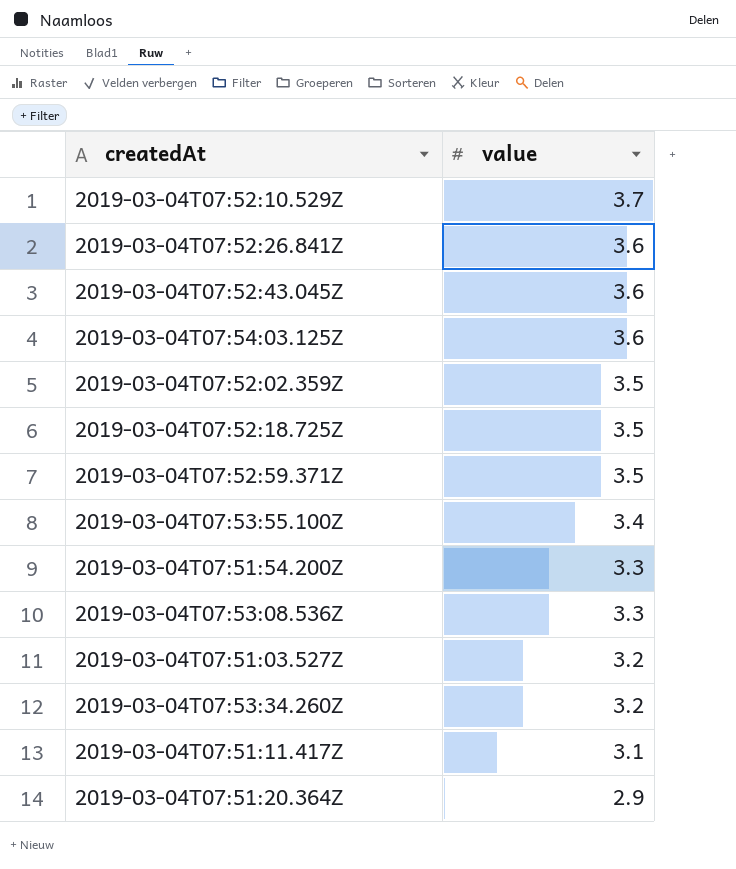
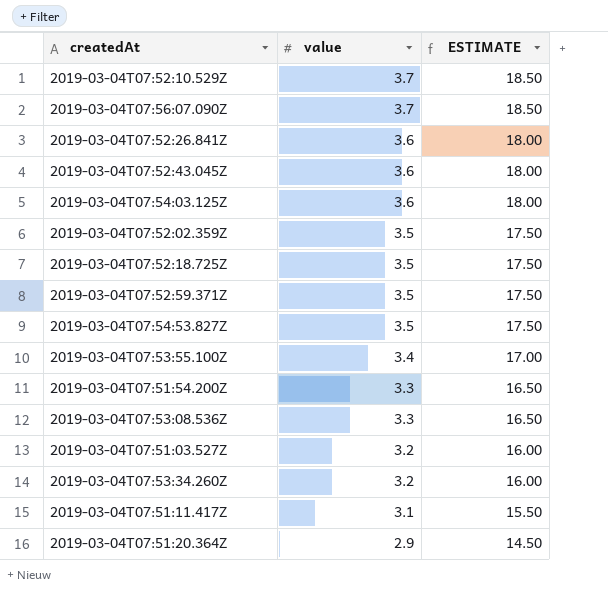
column ESTIMATE | formula: none -> [value] * 5
row 2019-03-04T07:56:07.090Z: none -> 3.7 | 18.50
row 2019-03-04T07:54:53.827Z: none -> 3.5 | 17.50

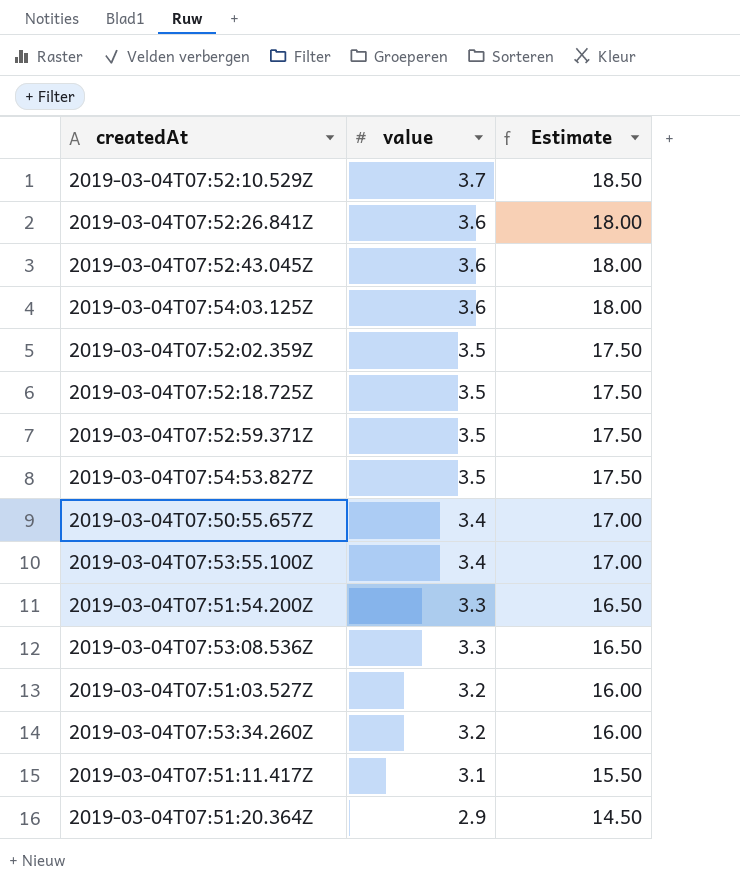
column name: ESTIMATE -> Estimate
row 2019-03-04T07:56:07.090Z: 3.7 | 18.50 -> none
row 2019-03-04T07:50:55.657Z: none -> 3.4 | 17.00

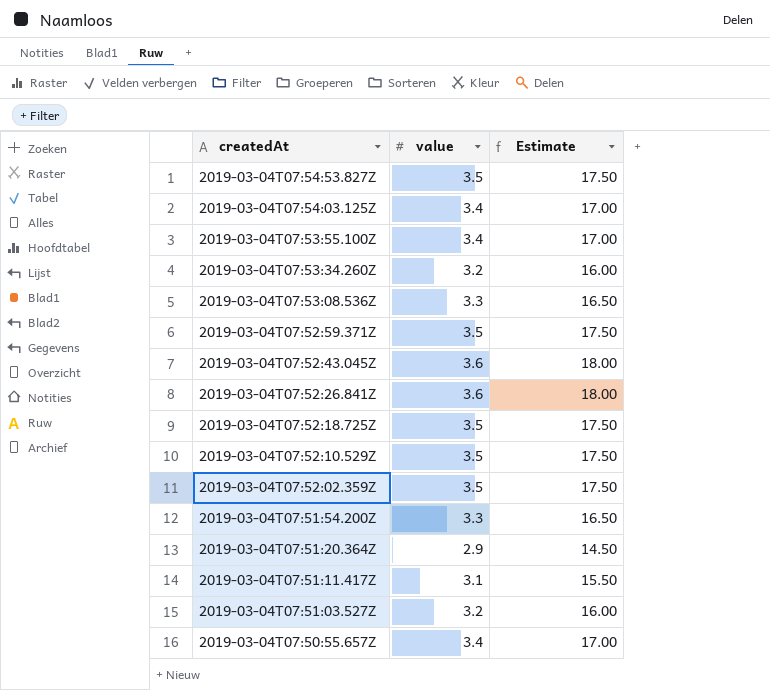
row order: value descending -> createdAt descending
2019-03-04T07:54:03.125Z | value: 3.6 -> 3.4
2019-03-04T07:54:03.125Z | Estimate: 18.00 -> 17.00
2019-03-04T07:52:10.529Z | value: 3.7 -> 3.5
2019-03-04T07:52:10.529Z | Estimate: 18.50 -> 17.50

